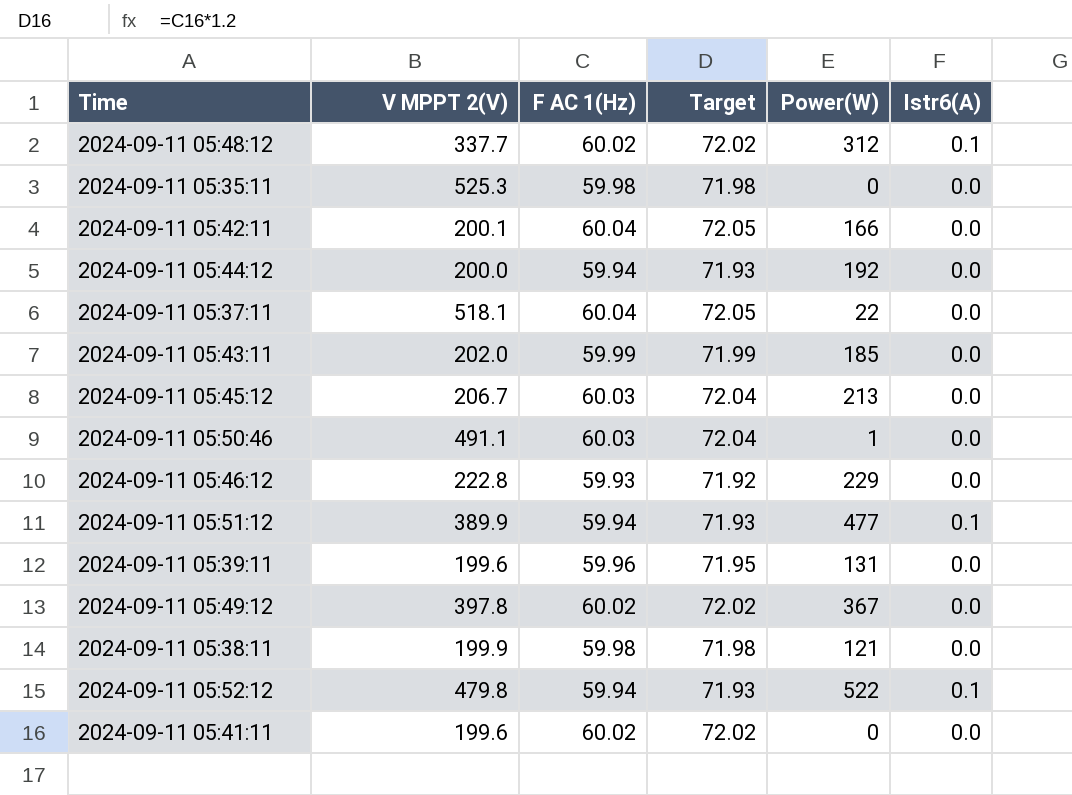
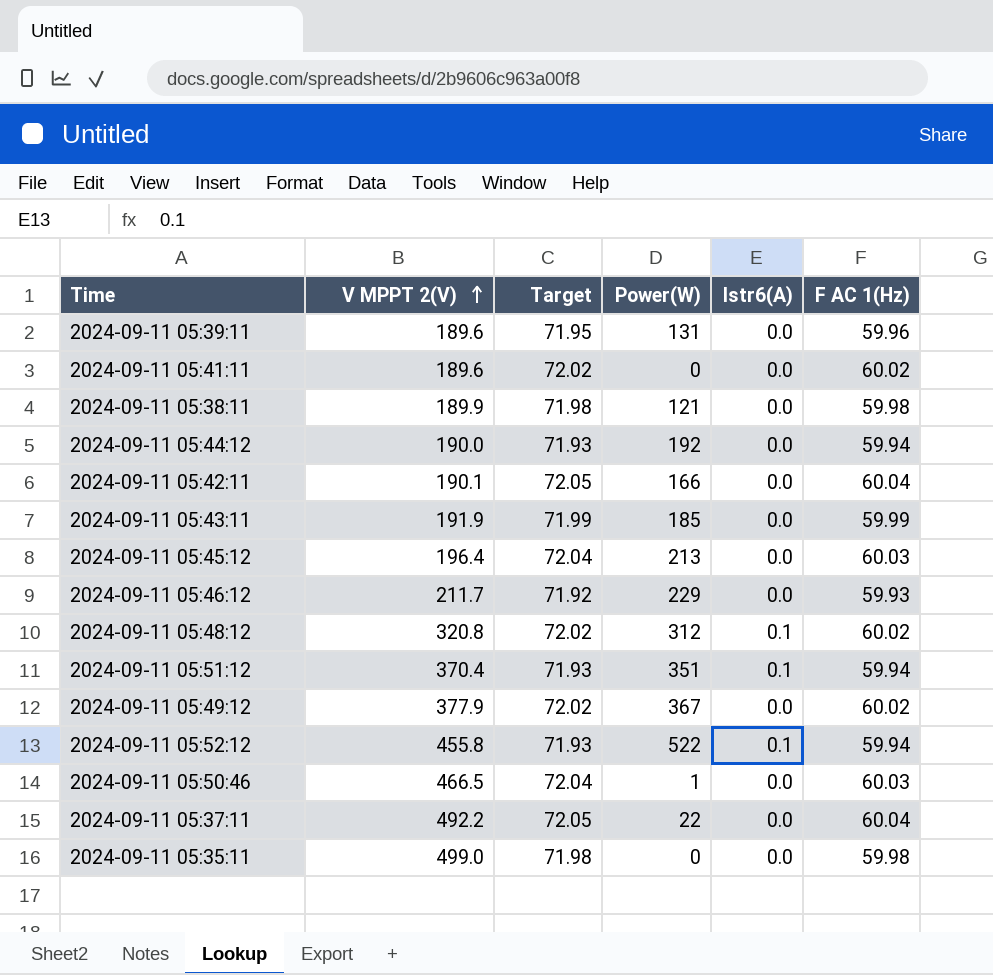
row order: none -> V MPPT 2(V) ascending
column F AC 1(Hz) | position: 3 -> 6
2024-09-11 05:39:11 | V MPPT 2(V): 199.6 -> 189.6
2024-09-11 05:41:11 | V MPPT 2(V): 199.6 -> 189.6
2024-09-11 05:38:11 | V MPPT 2(V): 199.9 -> 189.9
2024-09-11 05:44:12 | V MPPT 2(V): 200.0 -> 190.0
2024-09-11 05:42:11 | V MPPT 2(V): 200.1 -> 190.1
2024-09-11 05:43:11 | V MPPT 2(V): 202.0 -> 191.9
2024-09-11 05:45:12 | V MPPT 2(V): 206.7 -> 196.4
2024-09-11 05:46:12 | V MPPT 2(V): 222.8 -> 211.7
2024-09-11 05:48:12 | V MPPT 2(V): 337.7 -> 320.8
2024-09-11 05:51:12 | V MPPT 2(V): 389.9 -> 370.4
2024-09-11 05:51:12 | Power(W): 477 -> 351
2024-09-11 05:49:12 | V MPPT 2(V): 397.8 -> 377.9
2024-09-11 05:52:12 | V MPPT 2(V): 479.8 -> 455.8
2024-09-11 05:50:46 | V MPPT 2(V): 491.1 -> 466.5
2024-09-11 05:37:11 | V MPPT 2(V): 518.1 -> 492.2
2024-09-11 05:35:11 | V MPPT 2(V): 525.3 -> 499.0

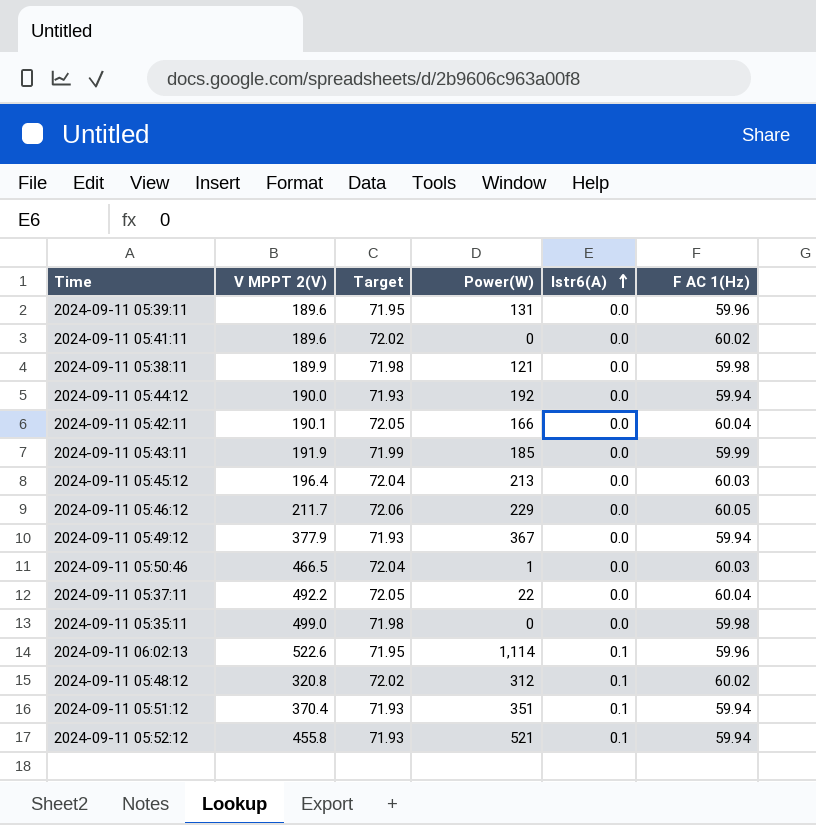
row order: V MPPT 2(V) ascending -> Istr6(A) ascending
2024-09-11 05:46:12 | Target: 71.92 -> 72.06
2024-09-11 05:46:12 | F AC 1(Hz): 59.93 -> 60.05
2024-09-11 05:49:12 | Target: 72.02 -> 71.93
2024-09-11 05:49:12 | F AC 1(Hz): 60.02 -> 59.94
row 2024-09-11 06:02:13: none -> 522.6 | 71.95 | 1,114 | 0.1 | 59.96
2024-09-11 05:52:12 | Power(W): 522 -> 521

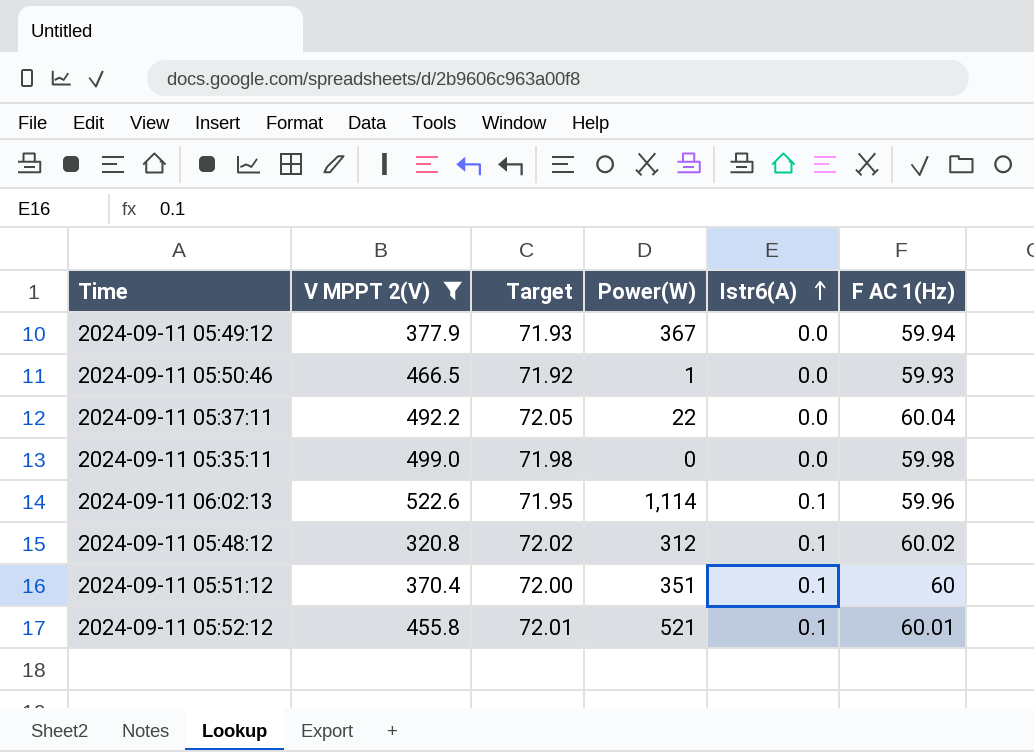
filter: none -> V MPPT 2(V) >= 320.8
2024-09-11 05:50:46 | Target: 72.04 -> 71.92
2024-09-11 05:50:46 | F AC 1(Hz): 60.03 -> 59.93
2024-09-11 05:51:12 | Target: 71.93 -> 72.00
2024-09-11 05:51:12 | F AC 1(Hz): 59.94 -> 60
2024-09-11 05:52:12 | Target: 71.93 -> 72.01
2024-09-11 05:52:12 | F AC 1(Hz): 59.94 -> 60.01

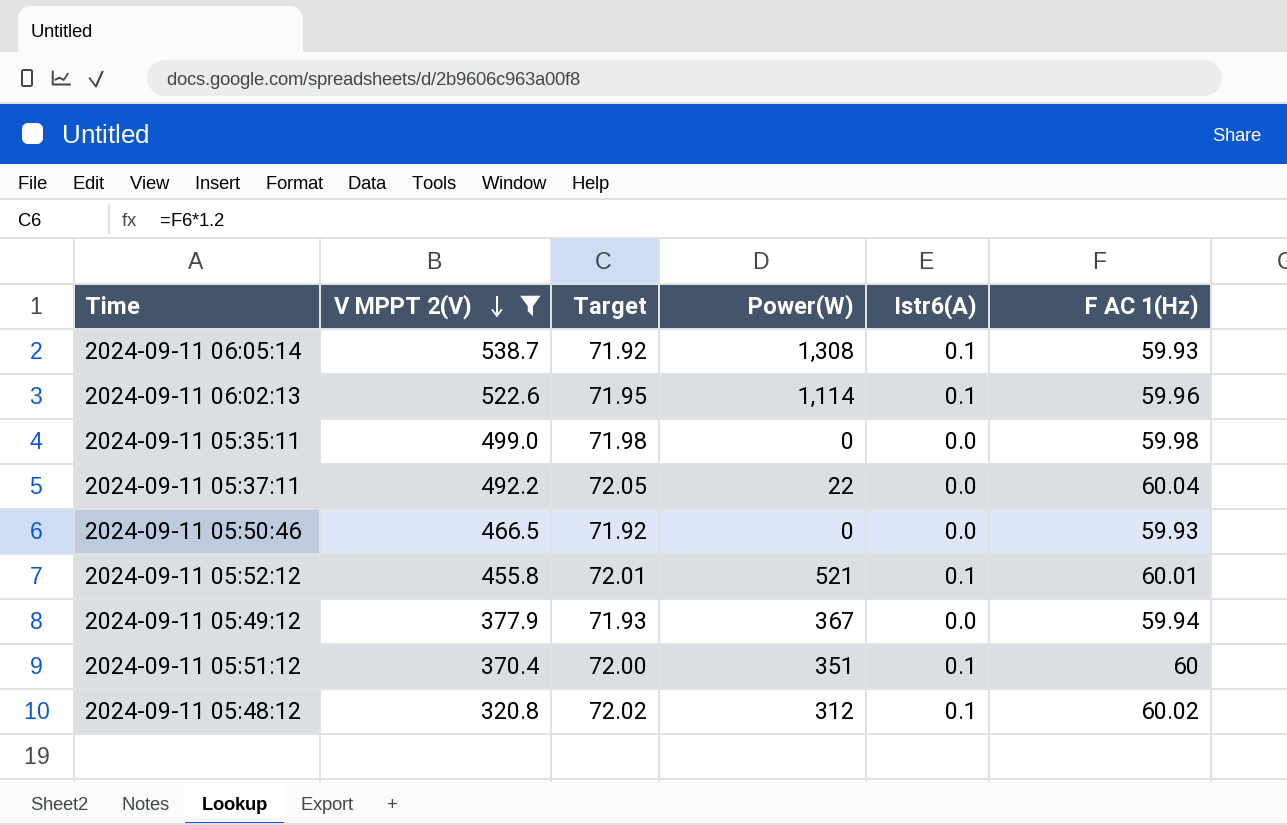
row order: Istr6(A) ascending -> V MPPT 2(V) descending
row 2024-09-11 06:05:14: none -> 538.7 | 71.92 | 1,308 | 0.1 | 59.93
2024-09-11 05:50:46 | Power(W): 1 -> 0

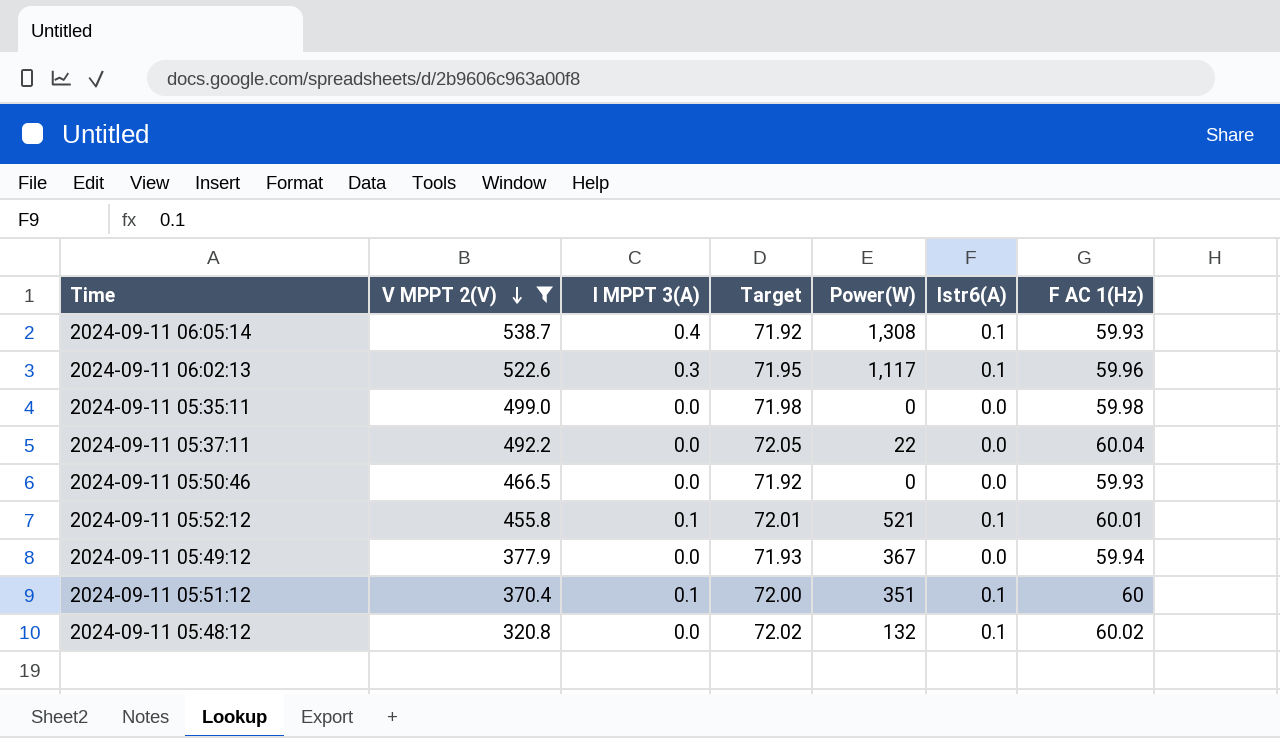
column I MPPT 3(A) | position: none -> 3
2024-09-11 06:02:13 | Power(W): 1,114 -> 1,117
2024-09-11 05:48:12 | Power(W): 312 -> 132

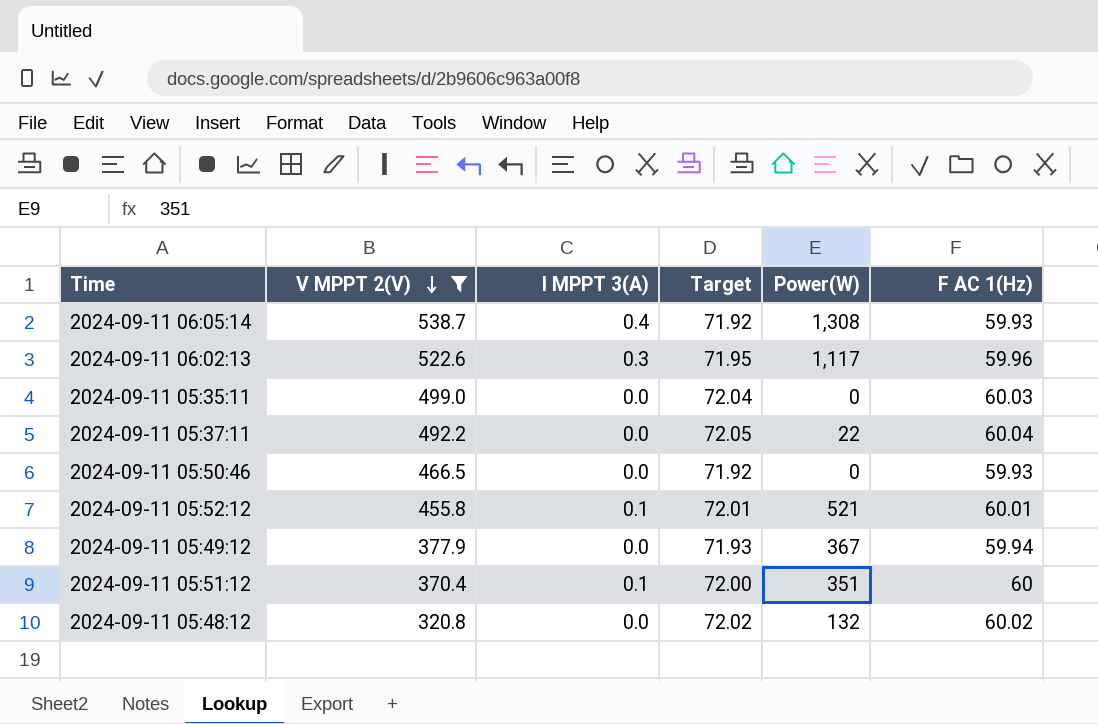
column Istr6(A) | position: 6 -> none
2024-09-11 05:35:11 | Target: 71.98 -> 72.04
2024-09-11 05:35:11 | F AC 1(Hz): 59.98 -> 60.03

